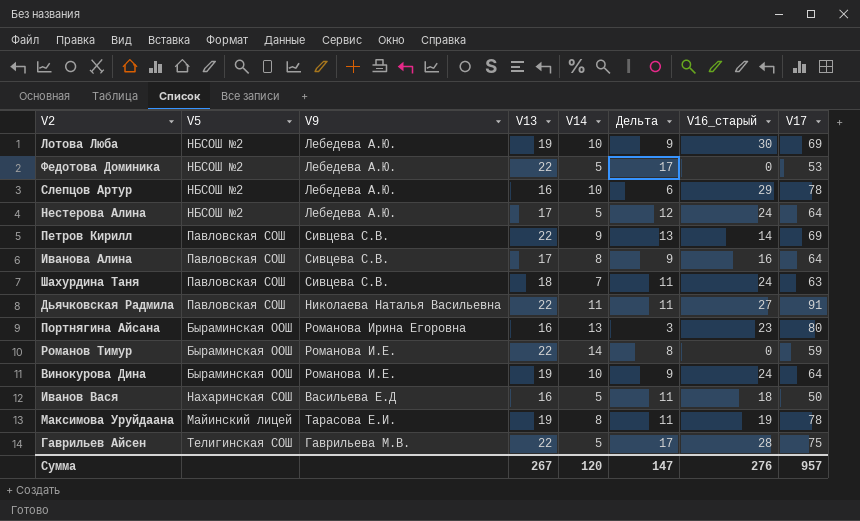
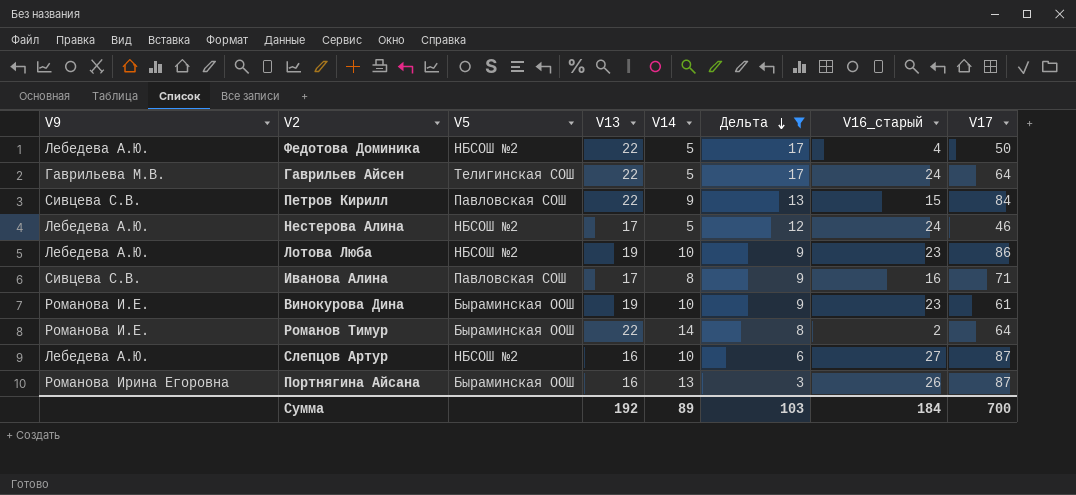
filter: none -> Дельта != 11
row order: none -> Дельта descending
column V9 | position: 3 -> 1
Федотова Доминика | V16_старый: 0 -> 4
Федотова Доминика | V17: 53 -> 50
Гаврильев Айсен | V16_старый: 28 -> 24
Гаврильев Айсен | V17: 75 -> 64
Петров Кирилл | V16_старый: 14 -> 15
Петров Кирилл | V17: 69 -> 84
Нестерова Алина | V17: 64 -> 46
Лотова Люба | V16_старый: 30 -> 23
Лотова Люба | V17: 69 -> 86
Иванова Алина | V17: 64 -> 71
Винокурова Дина | V16_старый: 24 -> 23
Винокурова Дина | V17: 64 -> 61
Романов Тимур | V16_старый: 0 -> 2
Романов Тимур | V17: 59 -> 64
Слепцов Артур | V16_старый: 29 -> 27
Слепцов Артур | V17: 78 -> 87
Портнягина Айсана | V16_старый: 23 -> 26
Портнягина Айсана | V17: 80 -> 87
Сумма | V13: 267 -> 192
Сумма | V14: 120 -> 89
Сумма | Дельта: 147 -> 103
Сумма | V16_старый: 276 -> 184
Сумма | V17: 957 -> 700

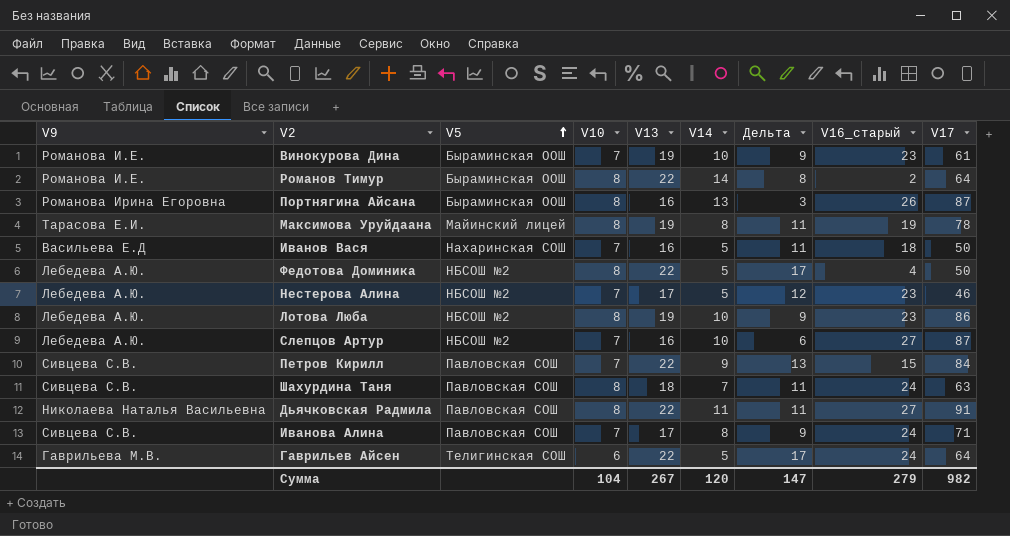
filter: Дельта != 11 -> none
row order: Дельта descending -> V5 ascending
column V10 | position: none -> 4
Нестерова Алина | V16_старый: 24 -> 23
Иванова Алина | V16_старый: 16 -> 24
Сумма | V13: 192 -> 267
Сумма | V14: 89 -> 120
Сумма | Дельта: 103 -> 147
Сумма | V16_старый: 184 -> 279
Сумма | V17: 700 -> 982

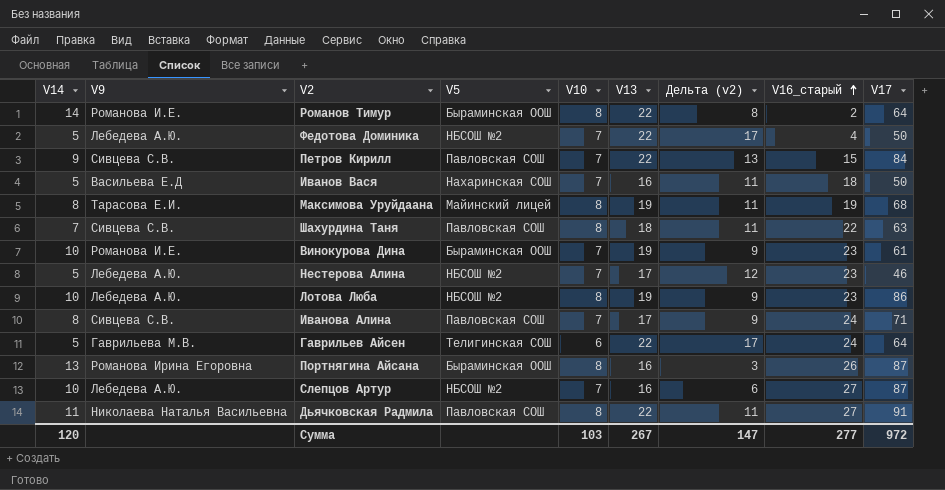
row order: V5 ascending -> V16_старый ascending
column V14 | position: 6 -> 1
column name: Дельта -> Дельта (v2)
Федотова Доминика | V10: 8 -> 7
Максимова Уруйдаана | V17: 78 -> 68
Шахурдина Таня | V16_старый: 24 -> 22
Сумма | V10: 104 -> 103
Сумма | V16_старый: 279 -> 277
Сумма | V17: 982 -> 972

